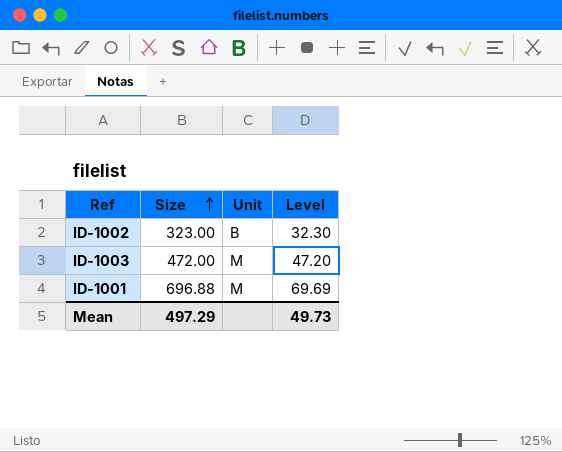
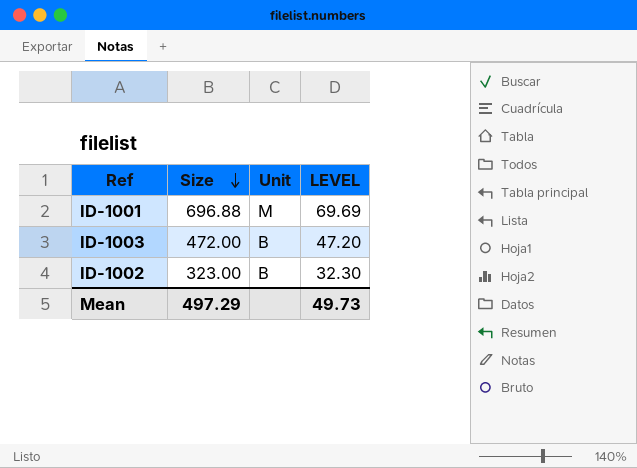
row order: Size ascending -> Size descending
column name: Level -> LEVEL
ID-1003 | Unit: M -> B

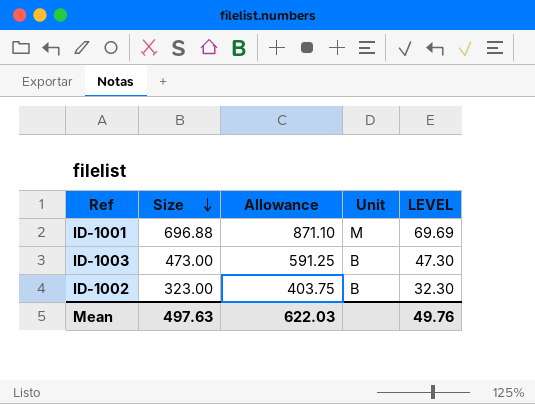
column Allowance | formula: none -> [Size] * 1.25
ID-1003 | Size: 472.00 -> 473.00
ID-1003 | LEVEL: 47.20 -> 47.30
Mean | Size: 497.29 -> 497.63
Mean | LEVEL: 49.73 -> 49.76

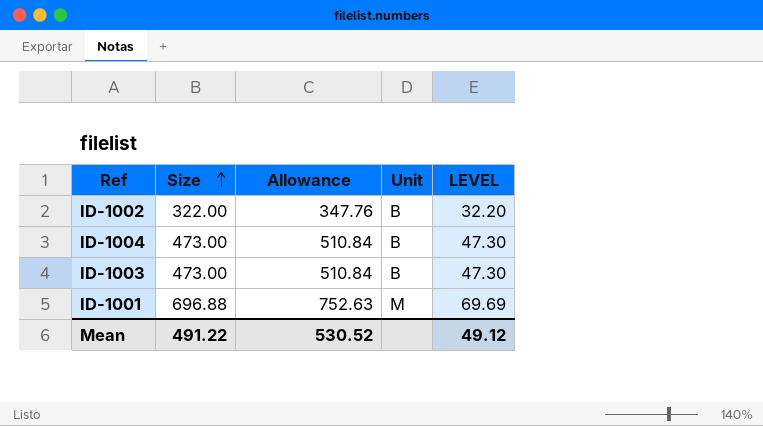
row order: Size descending -> Size ascending
column Allowance | formula: [Size] * 1.25 -> [Size] * 1.08
ID-1002 | Size: 323.00 -> 322.00
ID-1002 | LEVEL: 32.30 -> 32.20
row ID-1004: none -> 473.00 | 510.84 | B | 47.30
Mean | Size: 497.63 -> 491.22
Mean | Allowance: 622.03 -> 530.52
Mean | LEVEL: 49.76 -> 49.12

